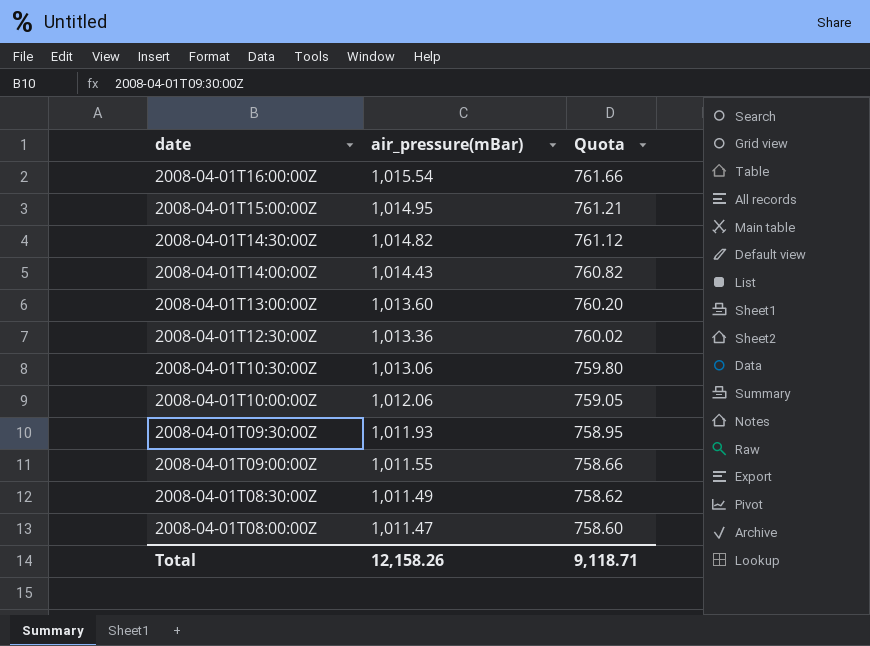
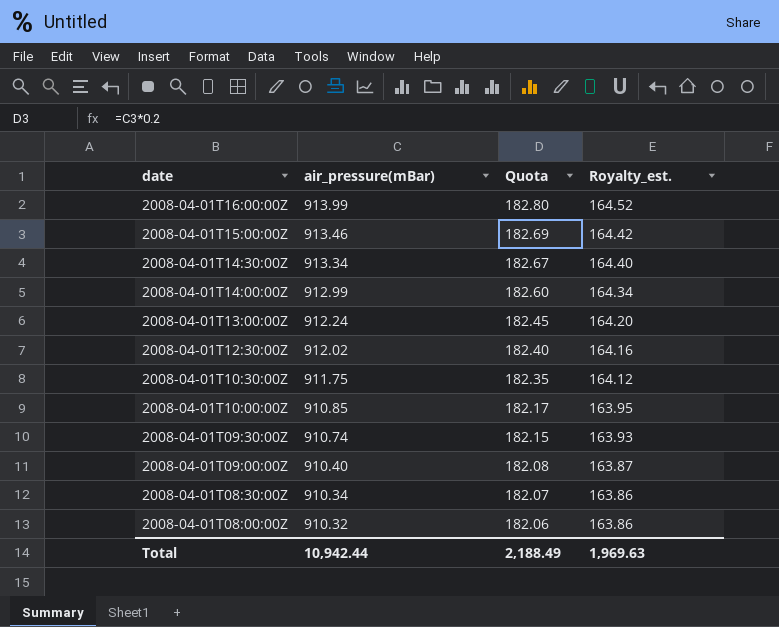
column Quota | formula: [air_pressure(mBar)] * 0.75 -> [air_pressure(mBar)] * 0.2
column Royalty_est. | formula: none -> [air_pressure(mBar)] * 0.18
2008-04-01T16:00:00Z | air_pressure(mBar): 1,015.54 -> 913.99
2008-04-01T15:00:00Z | air_pressure(mBar): 1,014.95 -> 913.46
2008-04-01T14:30:00Z | air_pressure(mBar): 1,014.82 -> 913.34
2008-04-01T14:00:00Z | air_pressure(mBar): 1,014.43 -> 912.99
2008-04-01T13:00:00Z | air_pressure(mBar): 1,013.60 -> 912.24
2008-04-01T12:30:00Z | air_pressure(mBar): 1,013.36 -> 912.02
2008-04-01T10:30:00Z | air_pressure(mBar): 1,013.06 -> 911.75
2008-04-01T10:00:00Z | air_pressure(mBar): 1,012.06 -> 910.85
2008-04-01T09:30:00Z | air_pressure(mBar): 1,011.93 -> 910.74
2008-04-01T09:00:00Z | air_pressure(mBar): 1,011.55 -> 910.40
2008-04-01T08:30:00Z | air_pressure(mBar): 1,011.49 -> 910.34
2008-04-01T08:00:00Z | air_pressure(mBar): 1,011.47 -> 910.32
Total | air_pressure(mBar): 12,158.26 -> 10,942.44
Total | Quota: 9,118.71 -> 2,188.49

